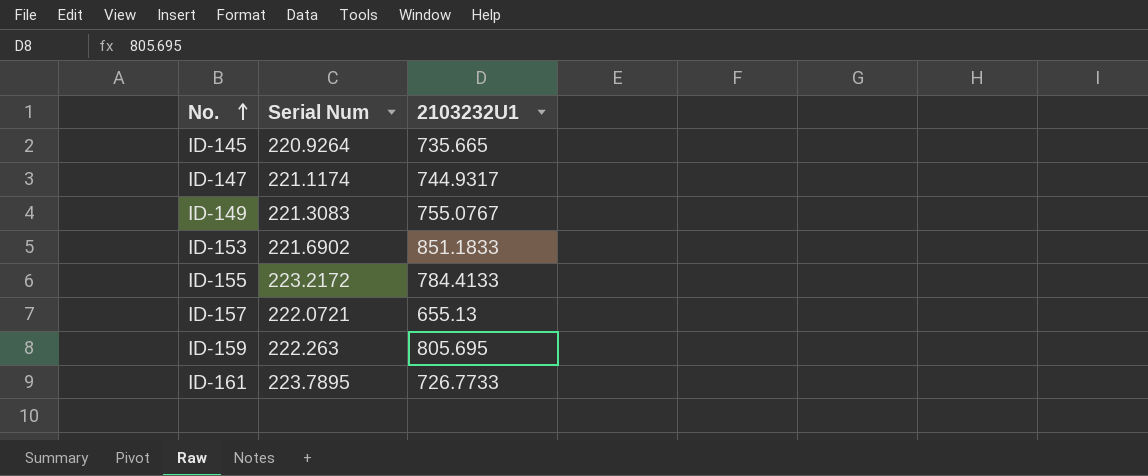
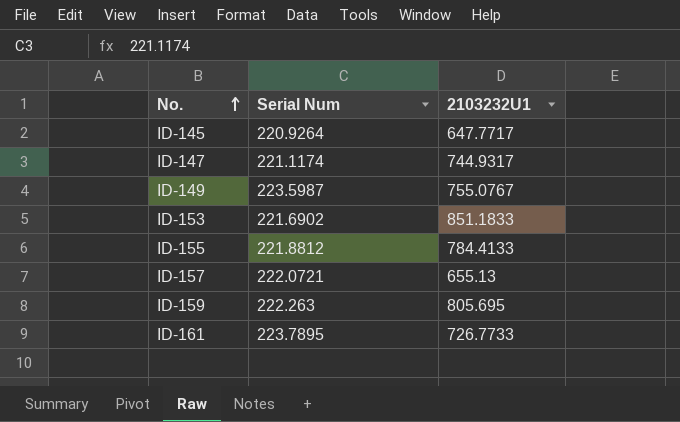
ID-145 | 2103232U1: 735.665 -> 647.7717
ID-149 | Serial Num: 221.3083 -> 223.5987
ID-155 | Serial Num: 223.2172 -> 221.8812

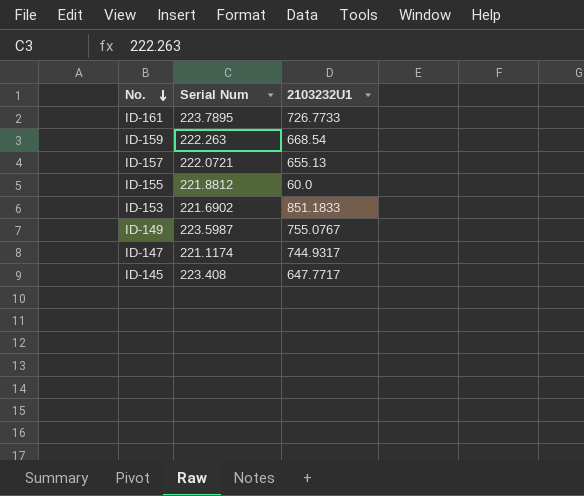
row order: No. ascending -> No. descending
ID-159 | 2103232U1: 805.695 -> 668.54
ID-155 | 2103232U1: 784.4133 -> 60.0
ID-145 | Serial Num: 220.9264 -> 223.408

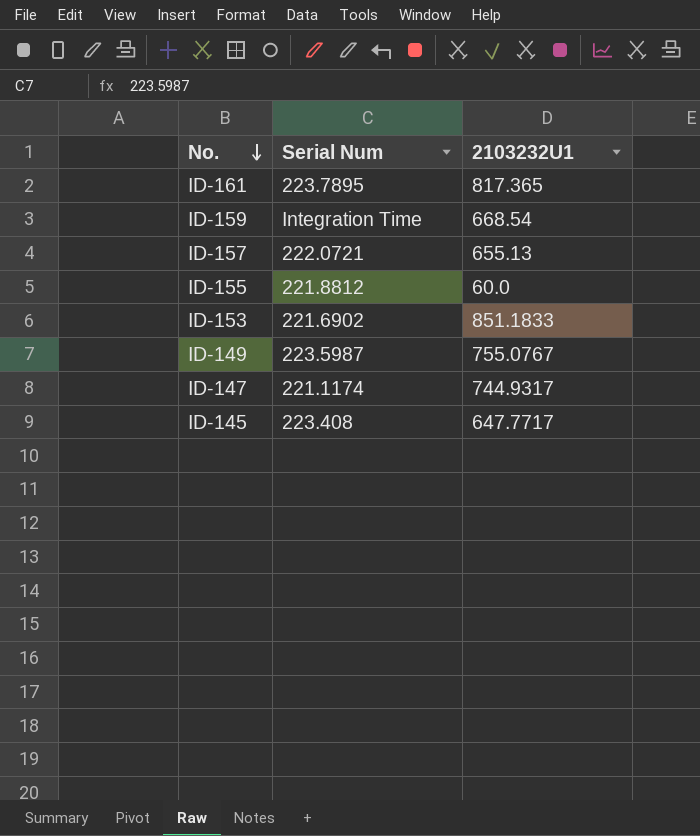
ID-161 | 2103232U1: 726.7733 -> 817.365
ID-159 | Serial Num: 222.263 -> Integration Time

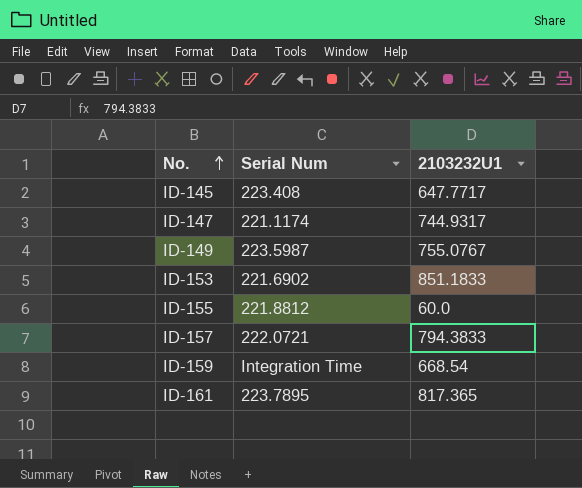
row order: No. descending -> No. ascending
ID-157 | 2103232U1: 655.13 -> 794.3833

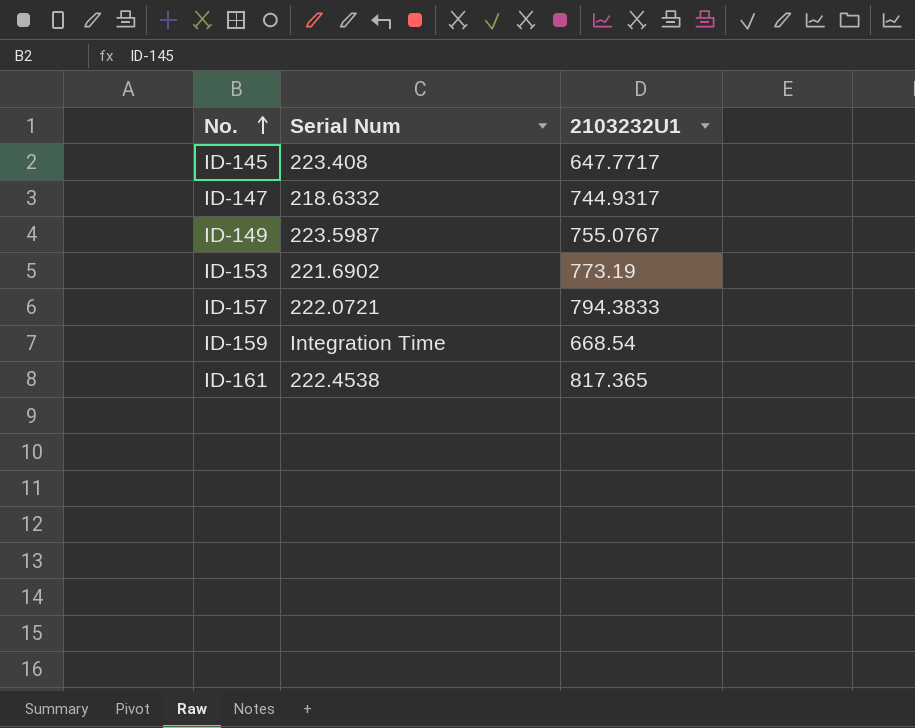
row ID-155: 221.8812 | 60.0 -> none
ID-147 | Serial Num: 221.1174 -> 218.6332
ID-153 | 2103232U1: 851.1833 -> 773.19
ID-161 | Serial Num: 223.7895 -> 222.4538

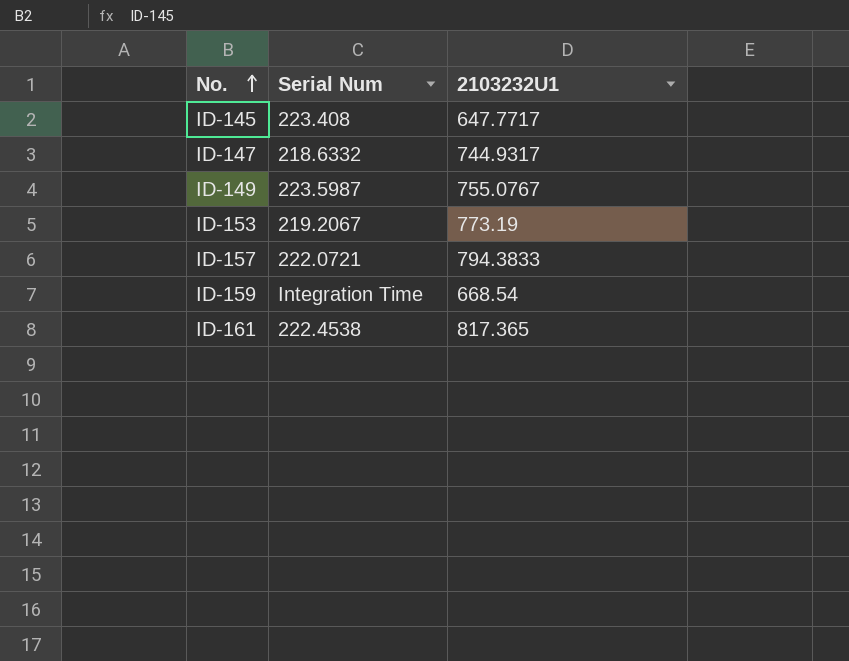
ID-153 | Serial Num: 221.6902 -> 219.2067

